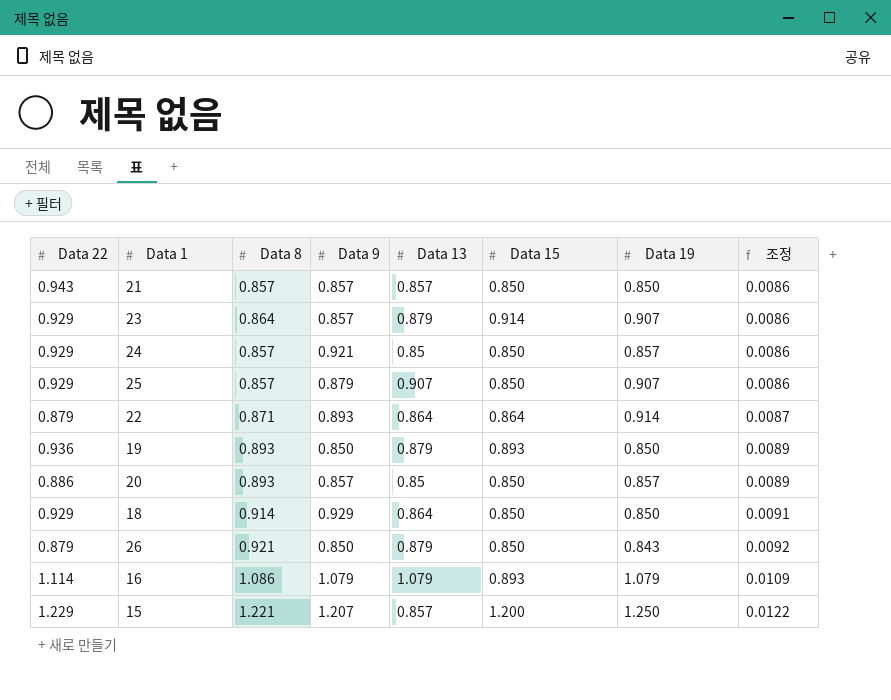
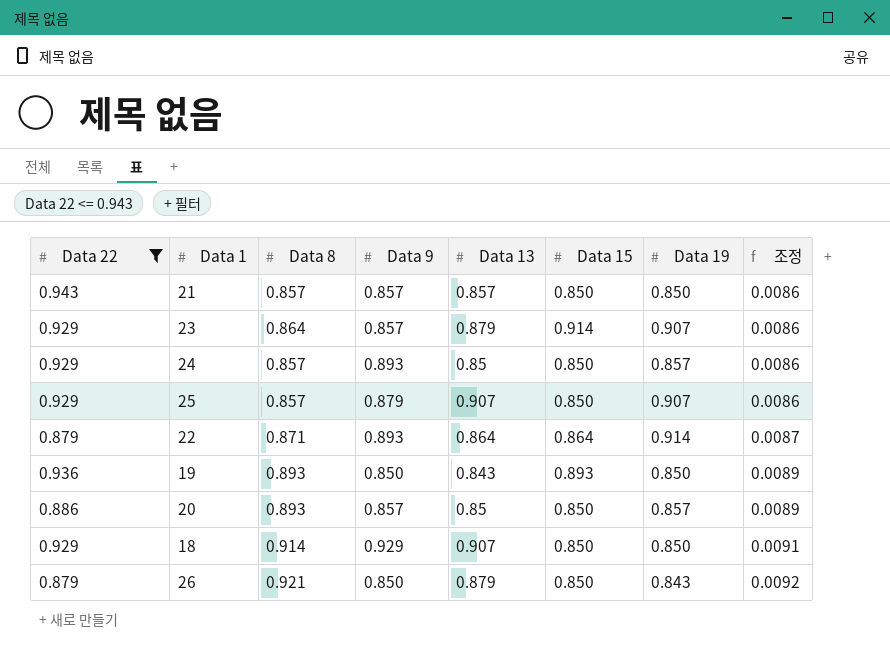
filter: none -> Data 22 <= 0.943
24 | Data 9: 0.921 -> 0.893
19 | Data 13: 0.879 -> 0.843
18 | Data 13: 0.864 -> 0.907

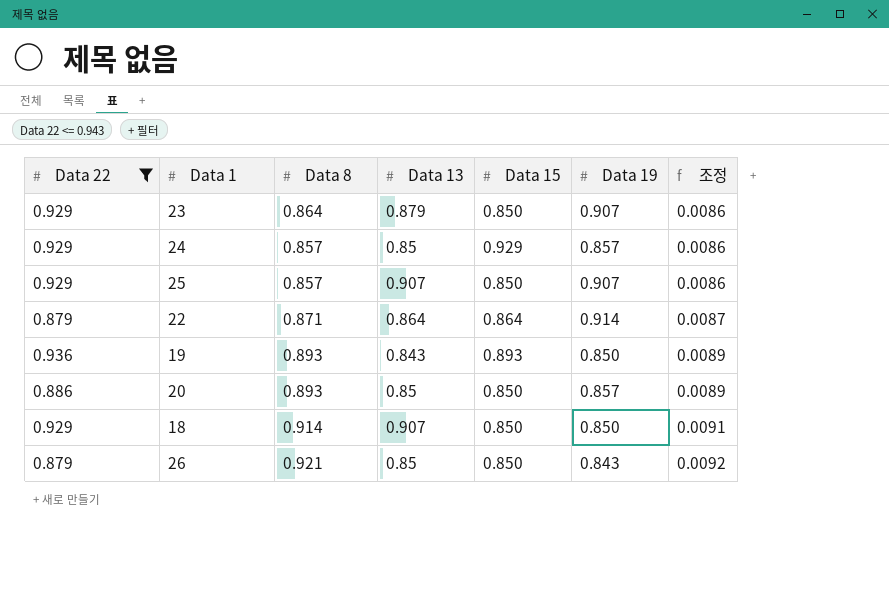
column Data 9 | position: 4 -> none
row 21: 0.943 | 0.857 | 0.857 | 0.857 | 0.850 | 0.850 | 0.0086 -> none
23 | Data 15: 0.914 -> 0.850
24 | Data 15: 0.850 -> 0.929
26 | Data 13: 0.879 -> 0.85

